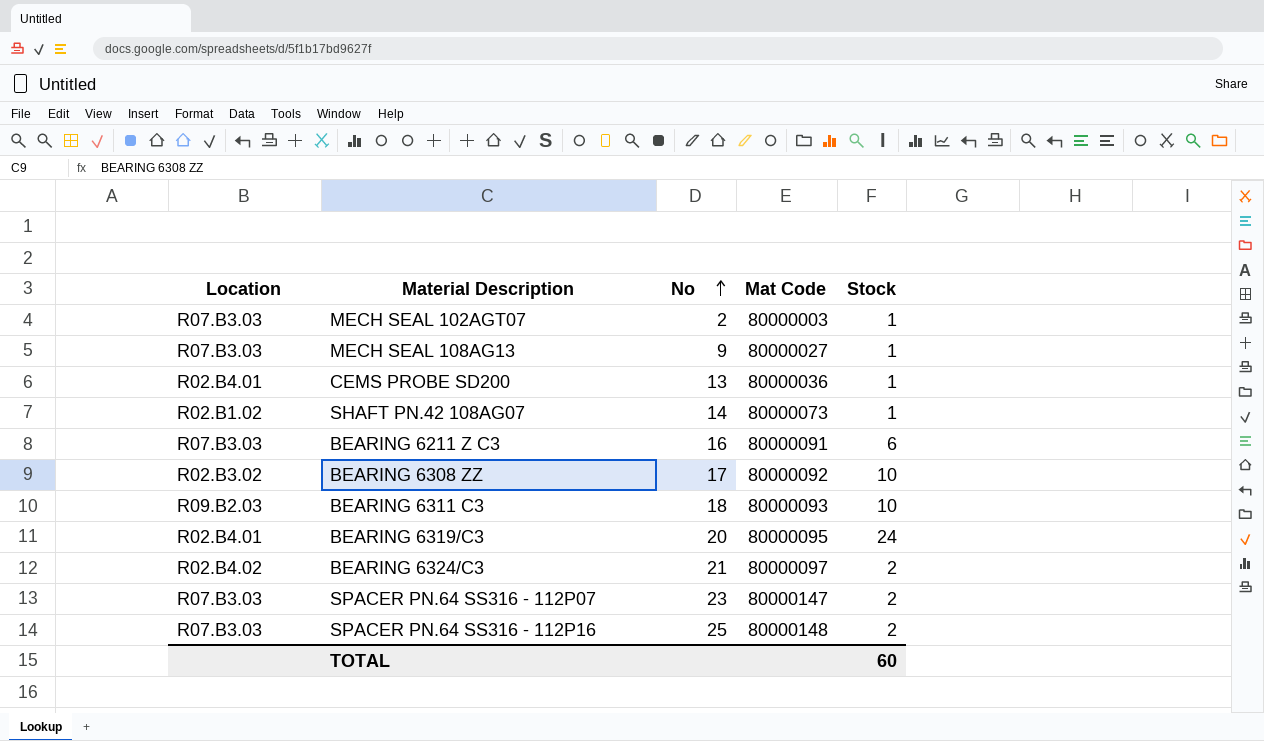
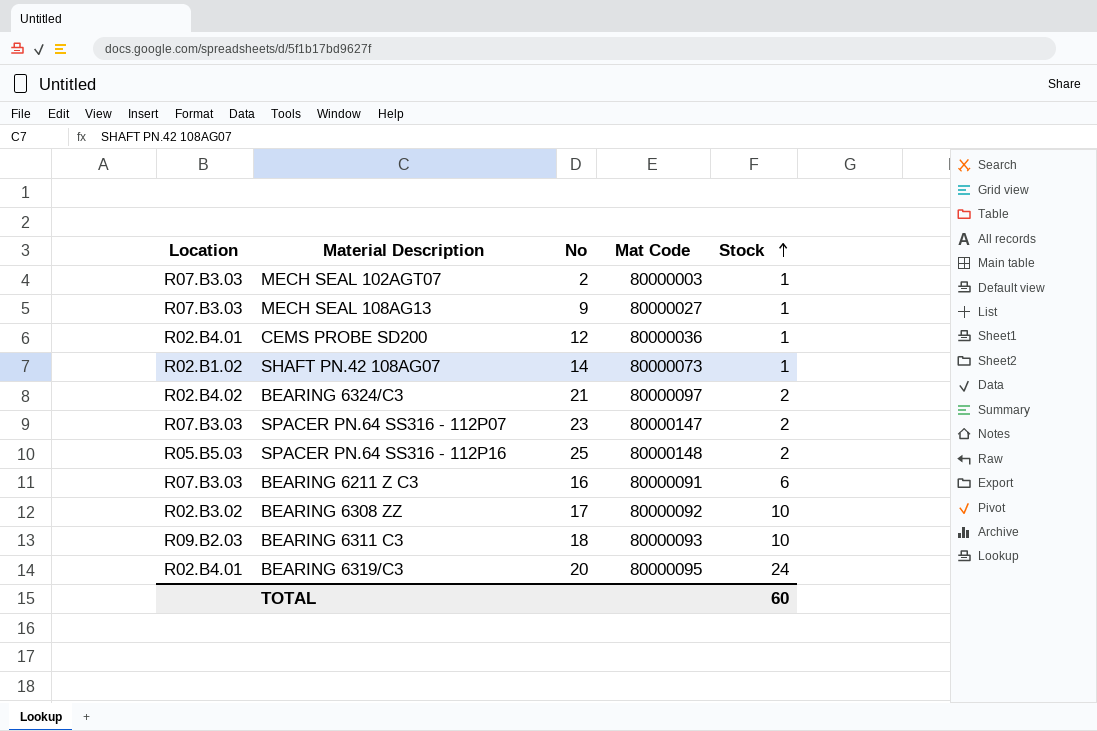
row order: No ascending -> Stock ascending
CEMS PROBE SD200 | No: 13 -> 12
SPACER PN.64 SS316 - 112P16 | Location: R07.B3.03 -> R05.B5.03

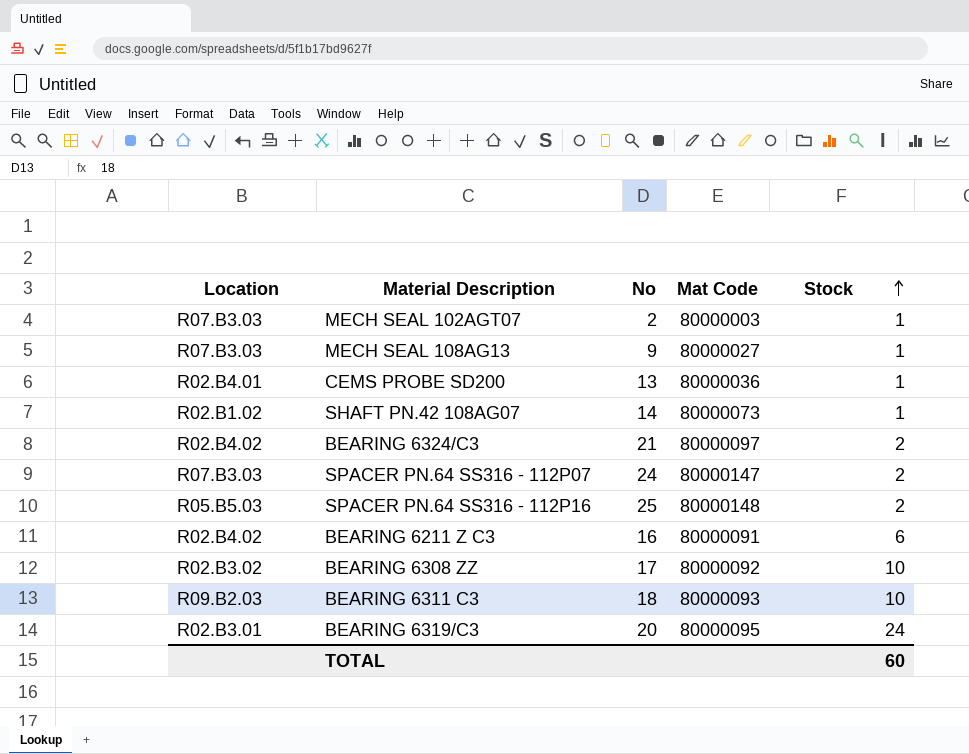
CEMS PROBE SD200 | No: 12 -> 13
SPACER PN.64 SS316 - 112P07 | No: 23 -> 24
BEARING 6211 Z C3 | Location: R07.B3.03 -> R02.B4.02
BEARING 6319/C3 | Location: R02.B4.01 -> R02.B3.01

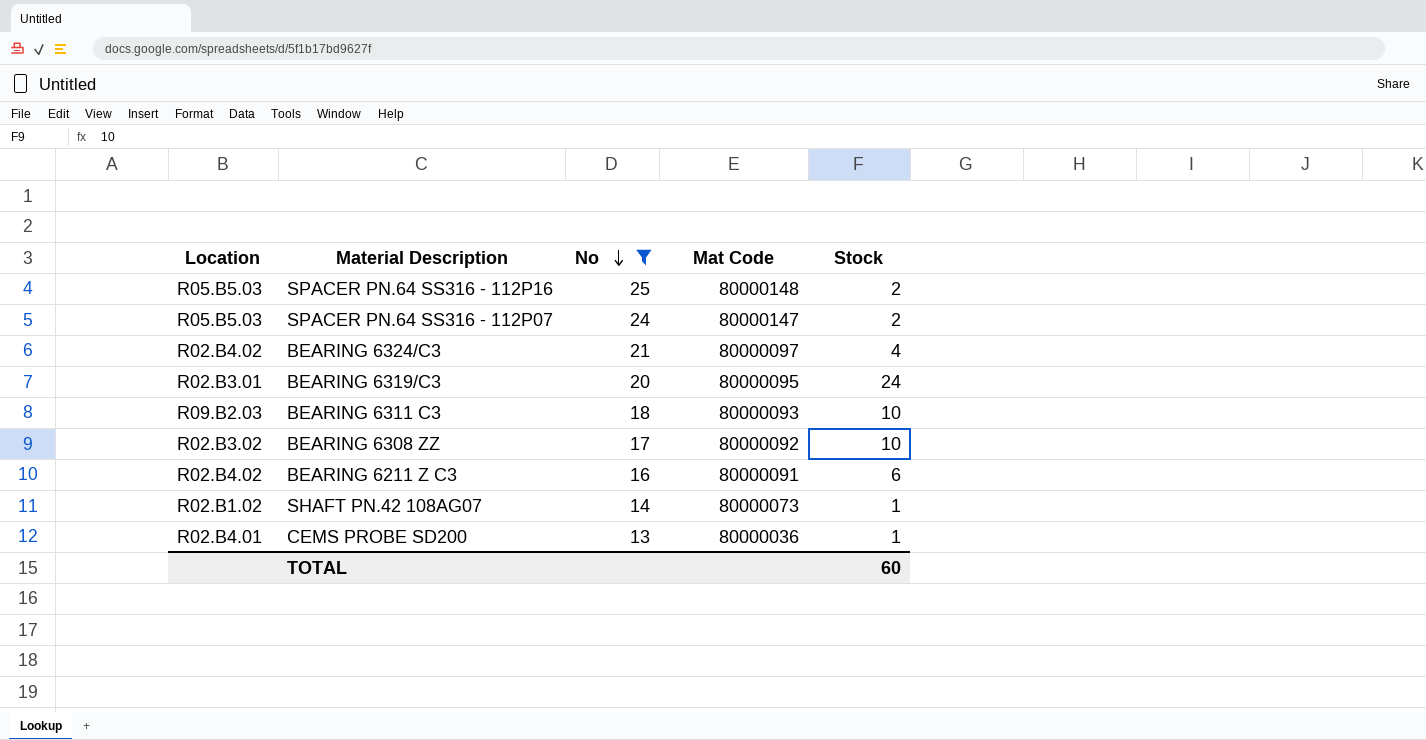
filter: none -> No >= 13
row order: Stock ascending -> No descending
SPACER PN.64 SS316 - 112P07 | Location: R07.B3.03 -> R05.B5.03
BEARING 6324/C3 | Stock: 2 -> 4

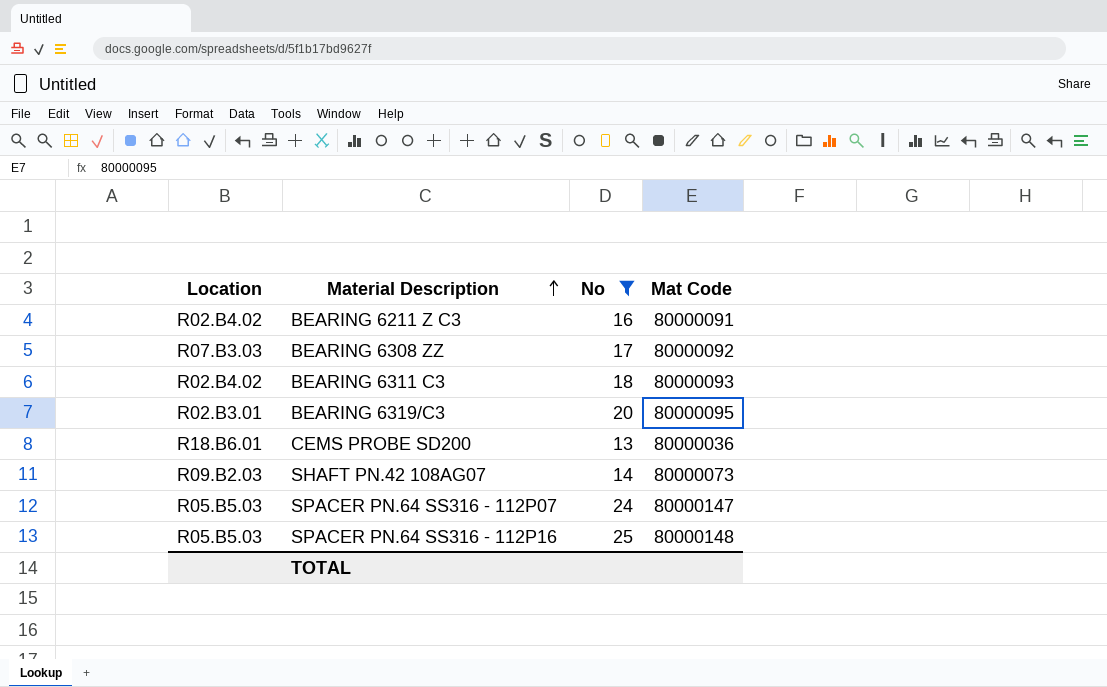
row order: No descending -> Material Description ascending
column Stock | position: 5 -> none
row BEARING 6324/C3: R02.B4.02 | 21 | 80000097 | 4 -> none
BEARING 6308 ZZ | Location: R02.B3.02 -> R07.B3.03
BEARING 6311 C3 | Location: R09.B2.03 -> R02.B4.02
CEMS PROBE SD200 | Location: R02.B4.01 -> R18.B6.01
SHAFT PN.42 108AG07 | Location: R02.B1.02 -> R09.B2.03

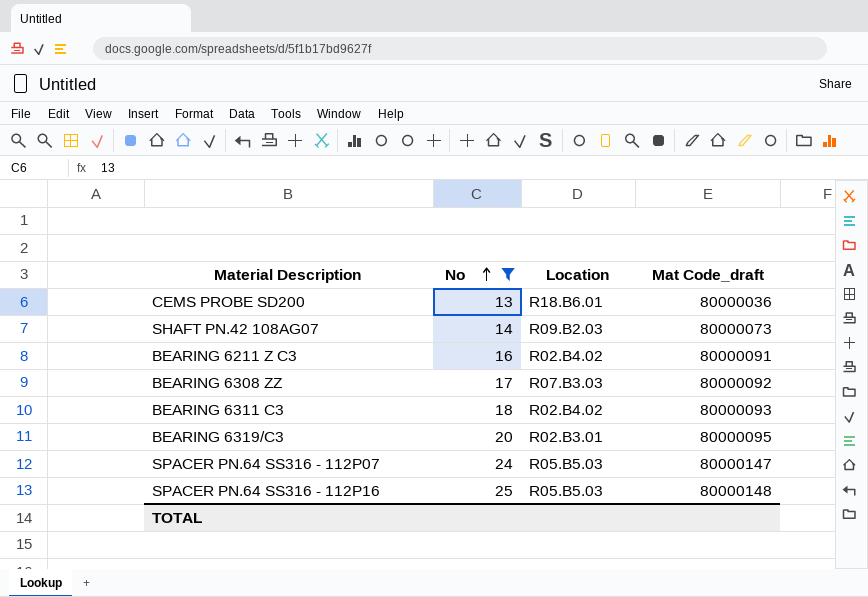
row order: Material Description ascending -> No ascending
column Location | position: 1 -> 3
column name: Mat Code -> Mat Code_draft

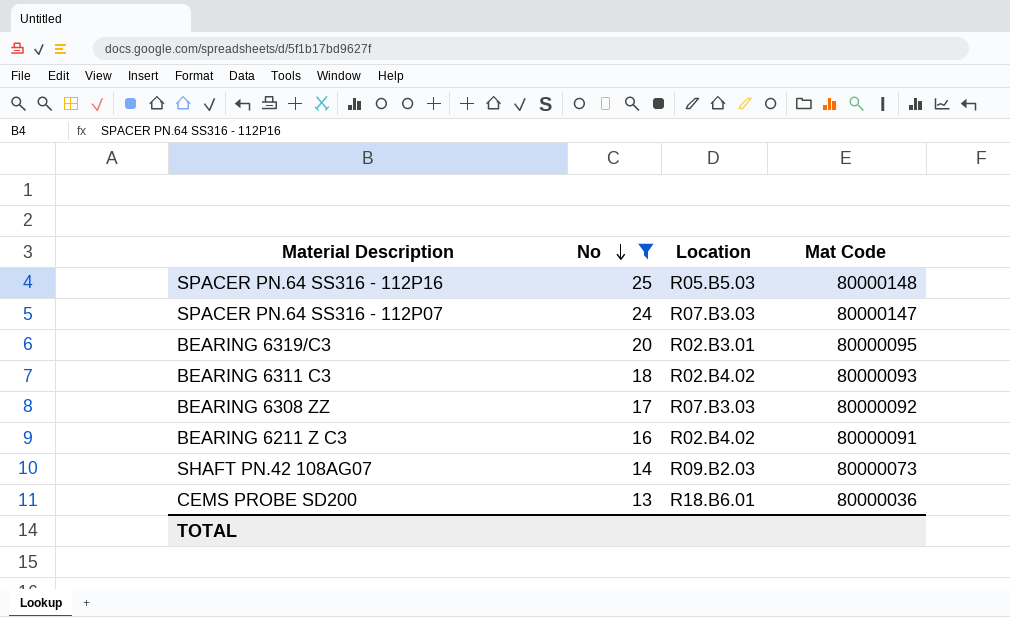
row order: No ascending -> No descending
column name: Mat Code_draft -> Mat Code
SPACER PN.64 SS316 - 112P07 | Location: R05.B5.03 -> R07.B3.03

